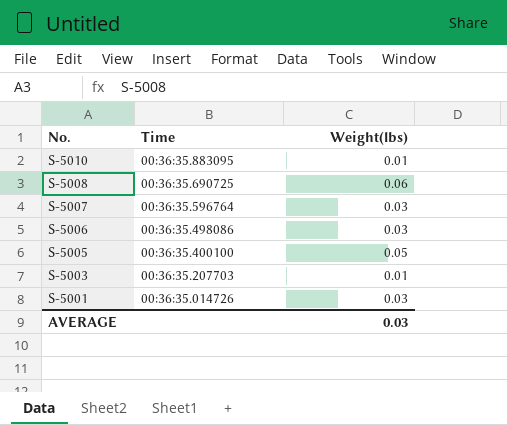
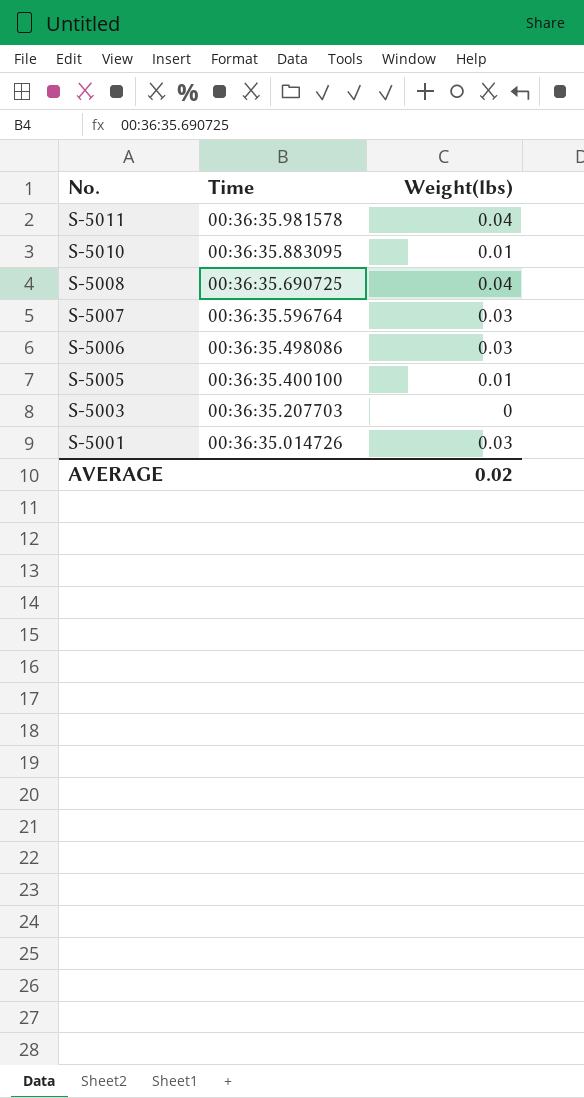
row S-5011: none -> 00:36:35.981578 | 0.04
S-5008 | Weight(lbs): 0.06 -> 0.04
S-5005 | Weight(lbs): 0.05 -> 0.01
S-5003 | Weight(lbs): 0.01 -> 0
AVERAGE | Weight(lbs): 0.03 -> 0.02

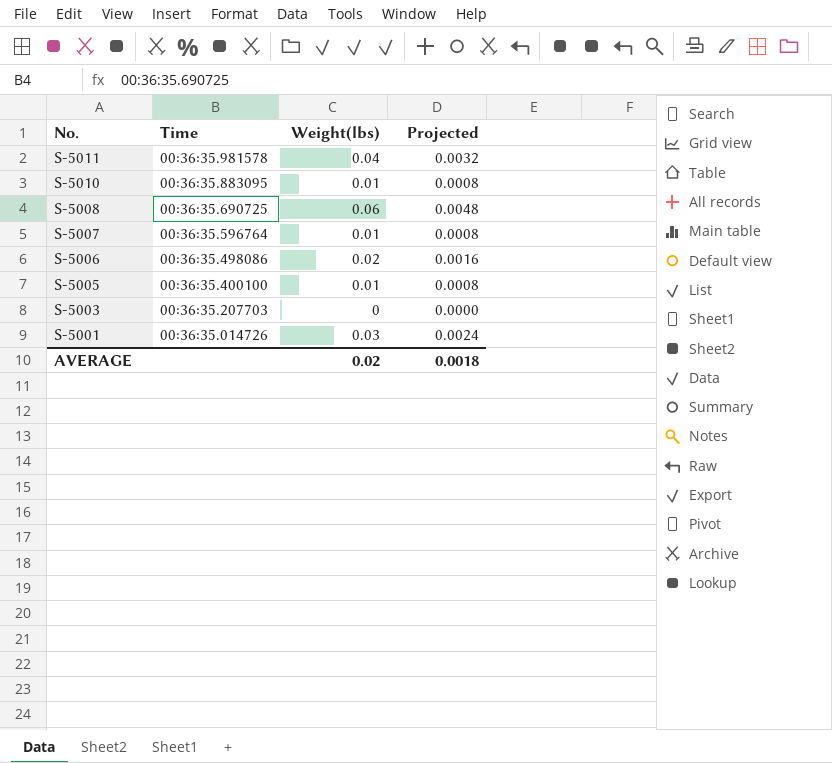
column Projected | formula: none -> [Weight(lbs)] * 0.08
S-5008 | Weight(lbs): 0.04 -> 0.06
S-5007 | Weight(lbs): 0.03 -> 0.01
S-5006 | Weight(lbs): 0.03 -> 0.02

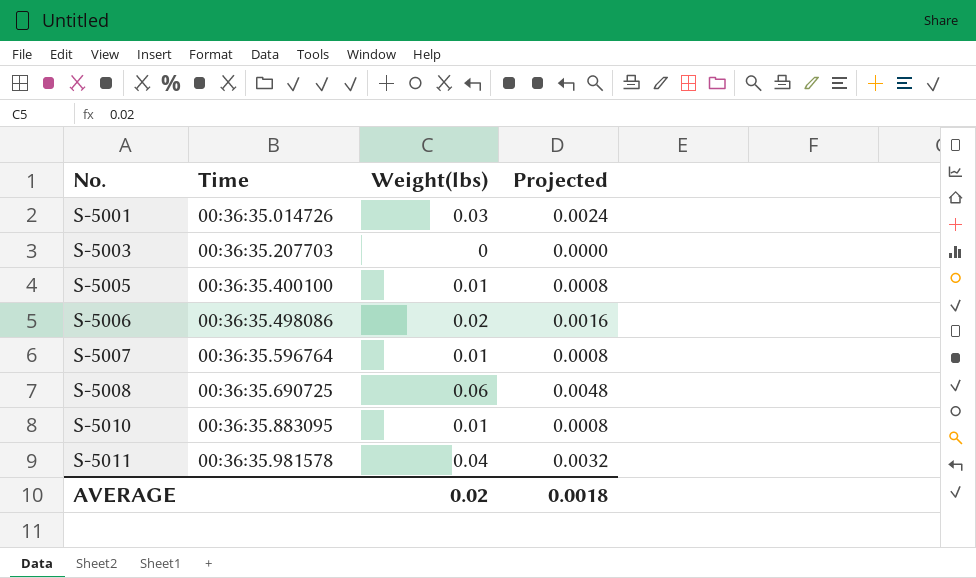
row order: No. descending -> No. ascending

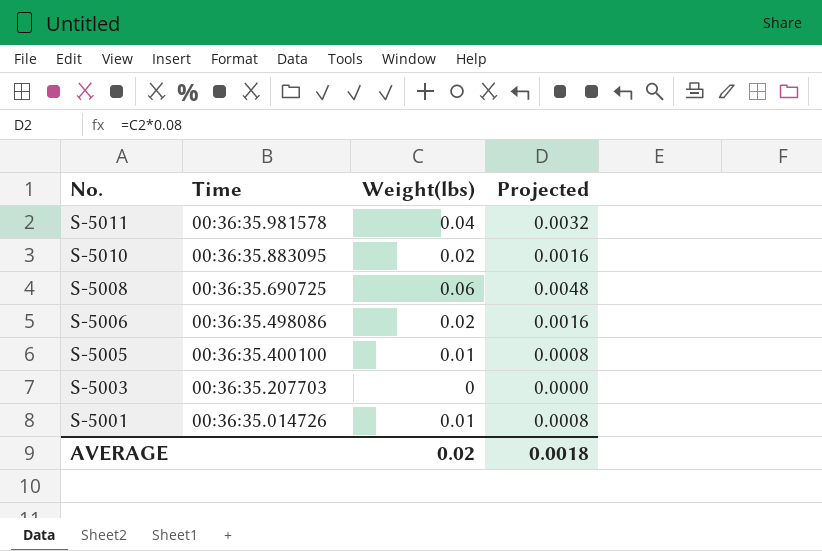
row order: No. ascending -> No. descending
row S-5007: 00:36:35.596764 | 0.01 | 0.0008 -> none
S-5010 | Weight(lbs): 0.01 -> 0.02
S-5010 | Projected: 0.0008 -> 0.0016
S-5001 | Weight(lbs): 0.03 -> 0.01
S-5001 | Projected: 0.0024 -> 0.0008

